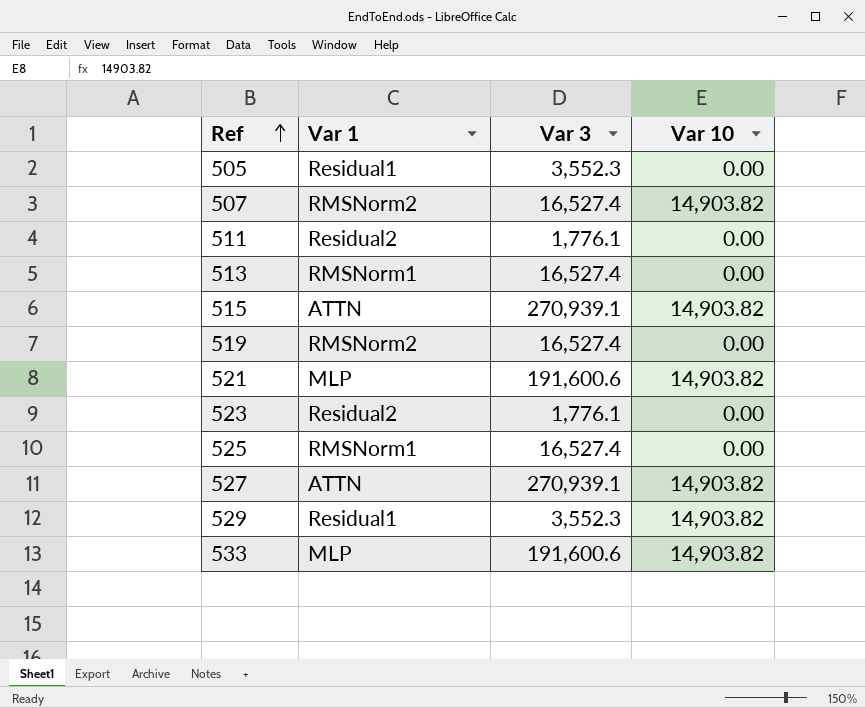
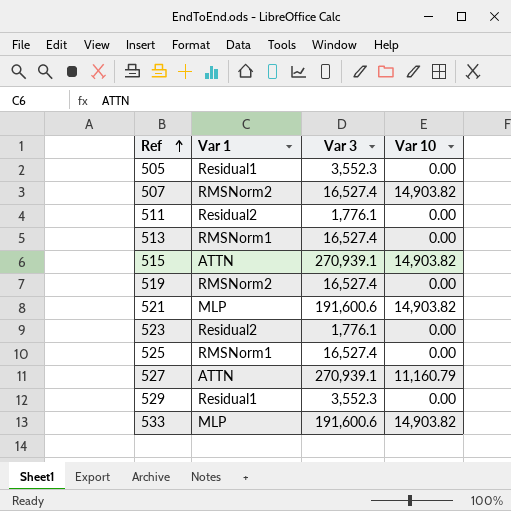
527 | Var 10: 14,903.82 -> 11,160.79
529 | Var 10: 14,903.82 -> 0.00

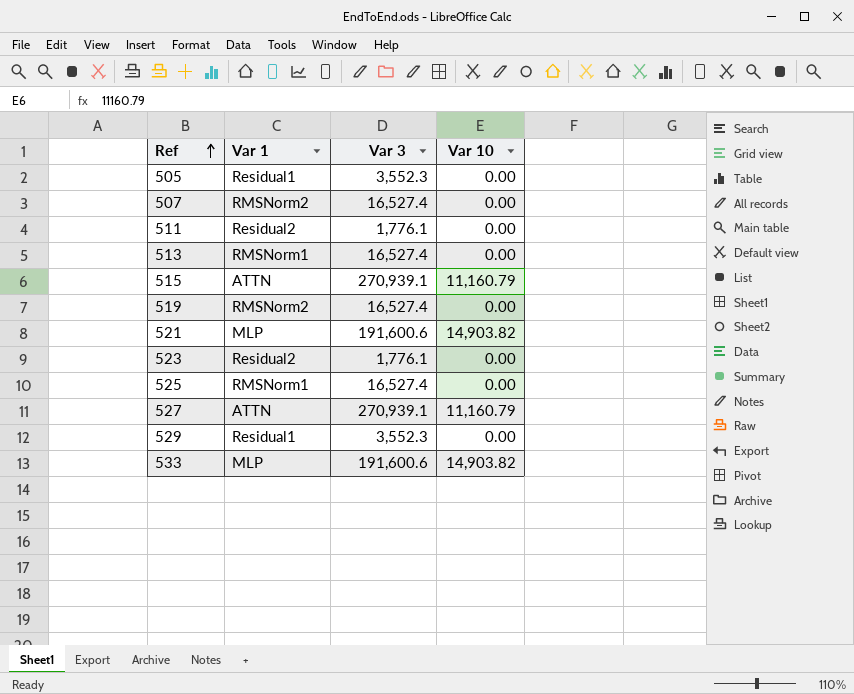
507 | Var 10: 14,903.82 -> 0.00
515 | Var 10: 14,903.82 -> 11,160.79

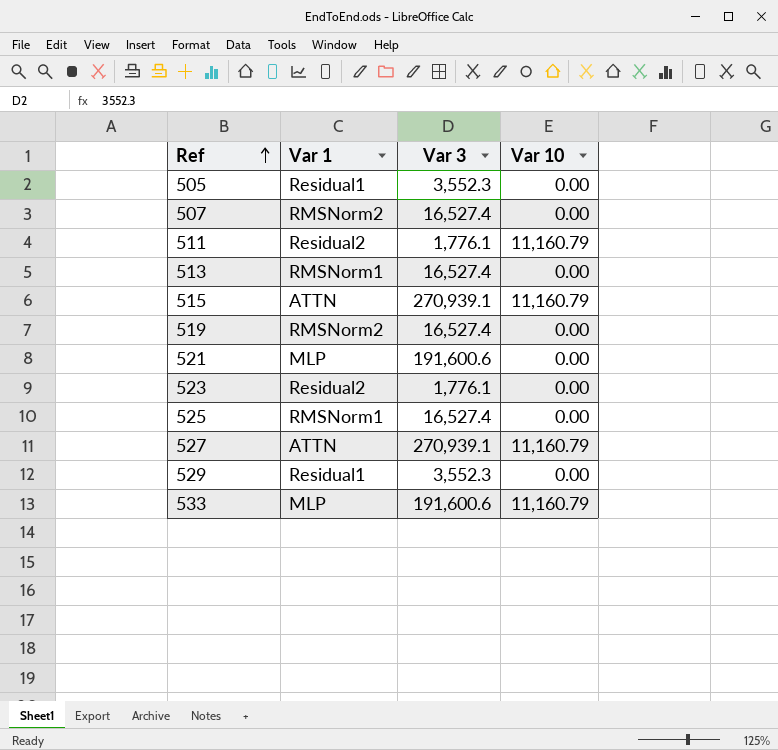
511 | Var 10: 0.00 -> 11,160.79
521 | Var 10: 14,903.82 -> 0.00
533 | Var 10: 14,903.82 -> 11,160.79

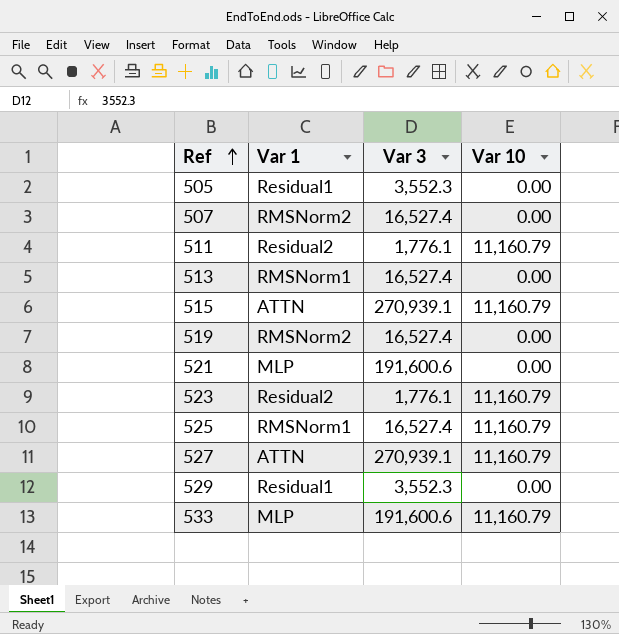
523 | Var 10: 0.00 -> 11,160.79
525 | Var 10: 0.00 -> 11,160.79

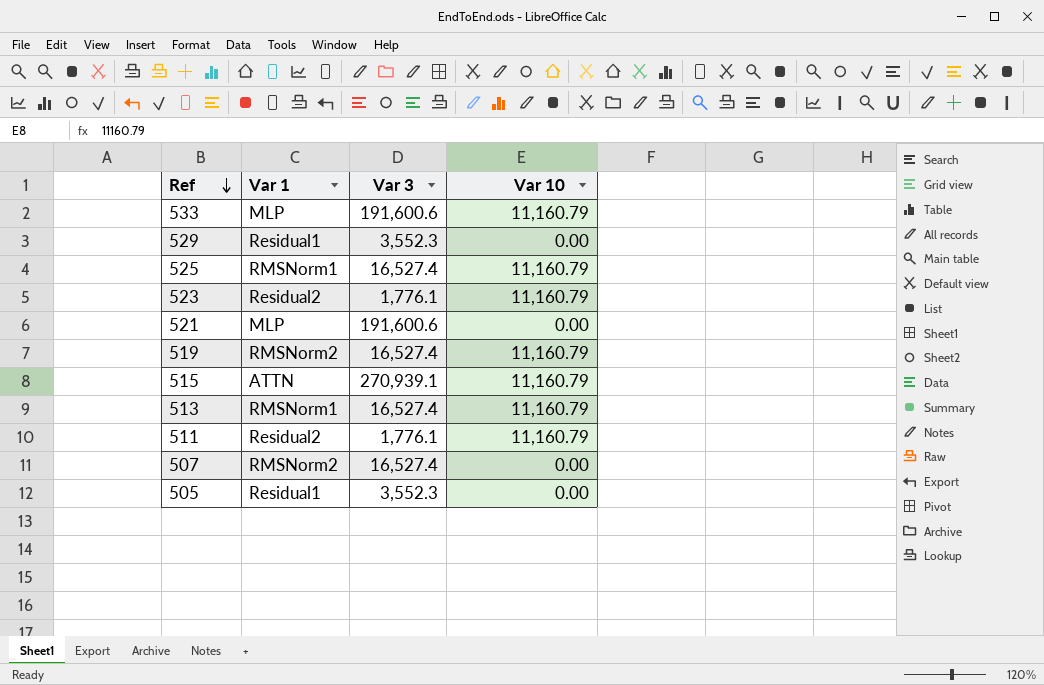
row order: Ref ascending -> Ref descending
row 527: ATTN | 270,939.1 | 11,160.79 -> none
519 | Var 10: 0.00 -> 11,160.79
513 | Var 10: 0.00 -> 11,160.79

